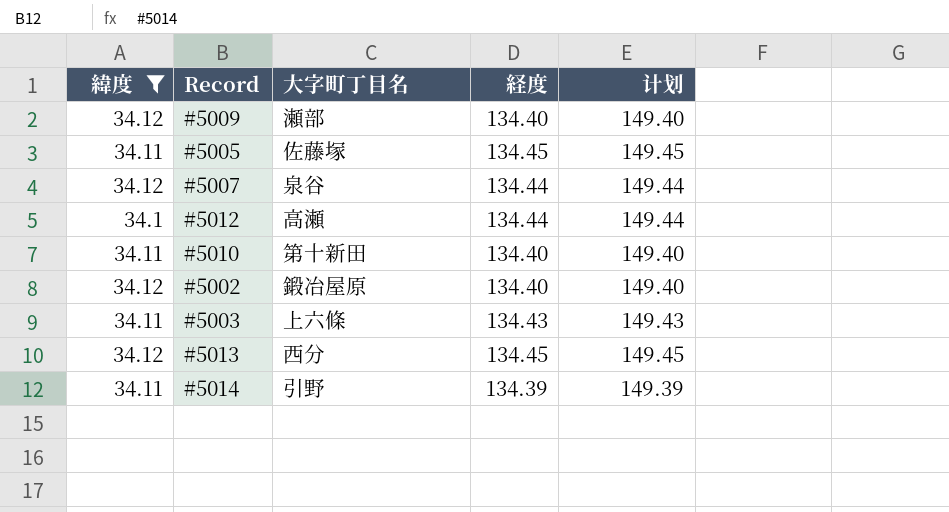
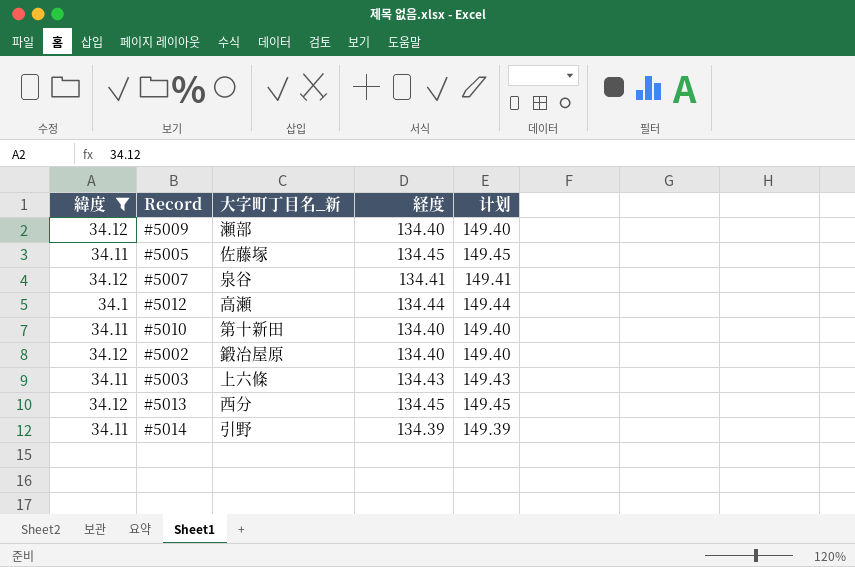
column name: 大字町丁目名 -> 大字町丁目名_新
#5007 | 経度: 134.44 -> 134.41
#5007 | 计划: 149.44 -> 149.41

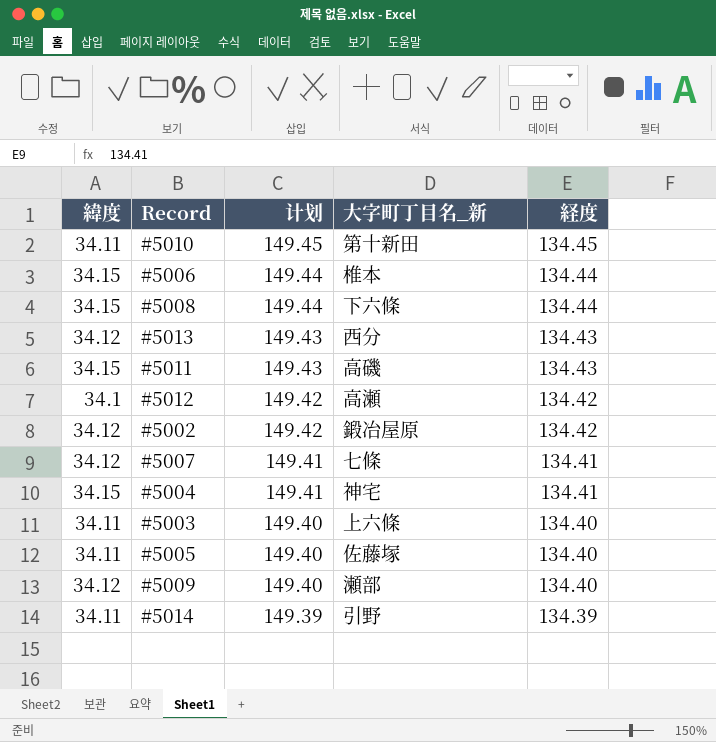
filter: 緯度 != 34.15 -> none
row order: none -> 计划 descending
column 计划 | position: 5 -> 3
#5010 | 计划: 149.40 -> 149.45
#5010 | 経度: 134.40 -> 134.45
#5013 | 计划: 149.45 -> 149.43
#5013 | 経度: 134.45 -> 134.43
#5012 | 计划: 149.44 -> 149.42
#5012 | 経度: 134.44 -> 134.42
#5002 | 计划: 149.40 -> 149.42
#5002 | 経度: 134.40 -> 134.42
#5007 | 大字町丁目名_新: 泉谷 -> 七條
#5003 | 计划: 149.43 -> 149.40
#5003 | 経度: 134.43 -> 134.40
#5005 | 计划: 149.45 -> 149.40
#5005 | 経度: 134.45 -> 134.40

